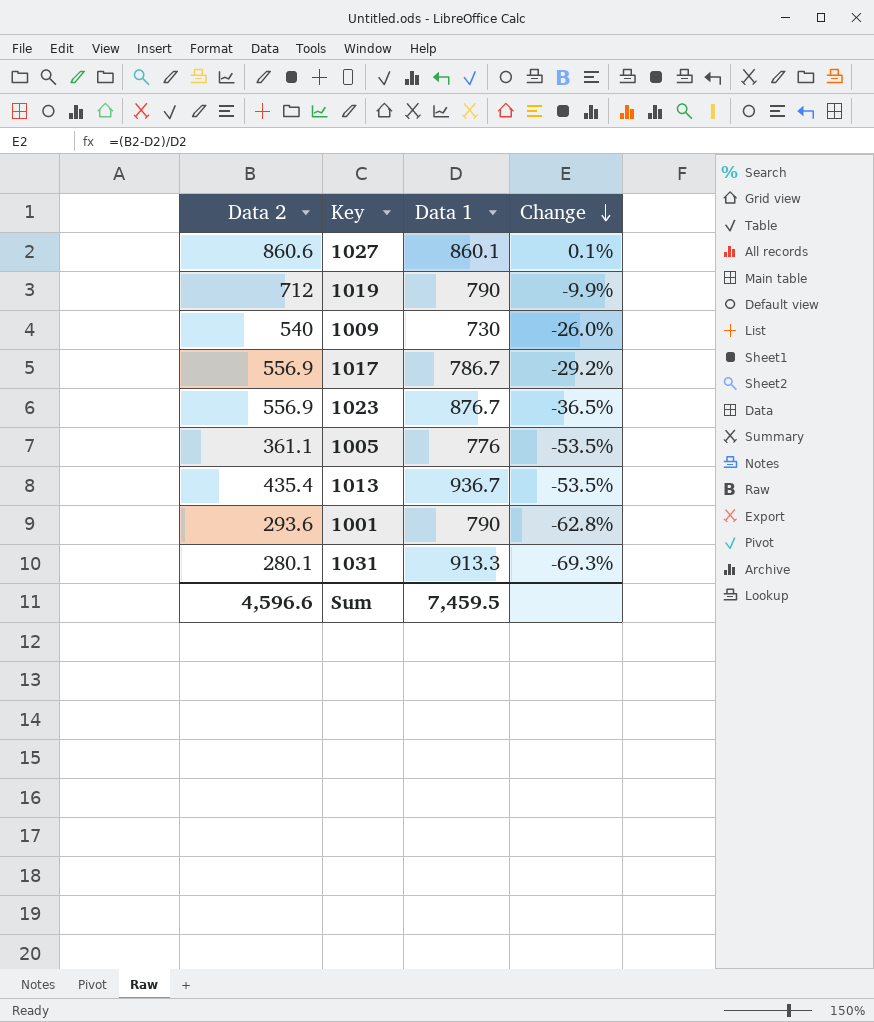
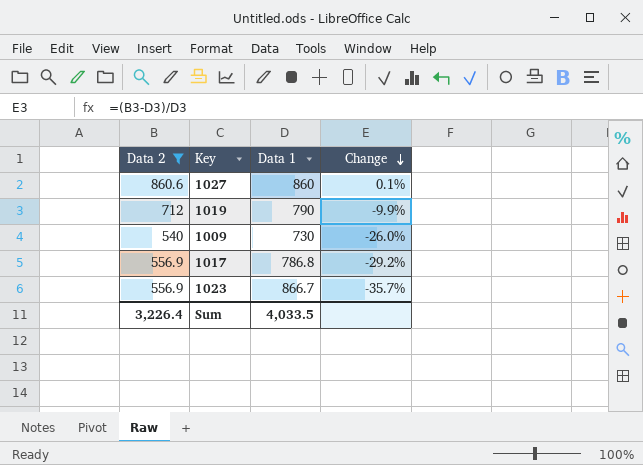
filter: none -> Data 2 >= 540
1027 | Data 1: 860.1 -> 860
1017 | Data 1: 786.7 -> 786.8
1023 | Data 1: 876.7 -> 866.7
1023 | Change: -36.5% -> -35.7%
Sum | Data 2: 4,596.6 -> 3,226.4
Sum | Data 1: 7,459.5 -> 4,033.5

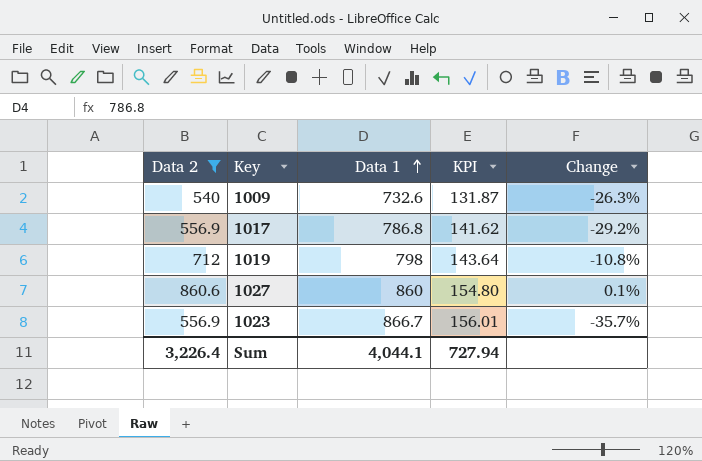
row order: Change descending -> Data 1 ascending
column KPI | formula: none -> [Data 1] * 0.18
1009 | Data 1: 730 -> 732.6
1009 | Change: -26.0% -> -26.3%
1019 | Data 1: 790 -> 798
1019 | Change: -9.9% -> -10.8%
Sum | Data 1: 4,033.5 -> 4,044.1

